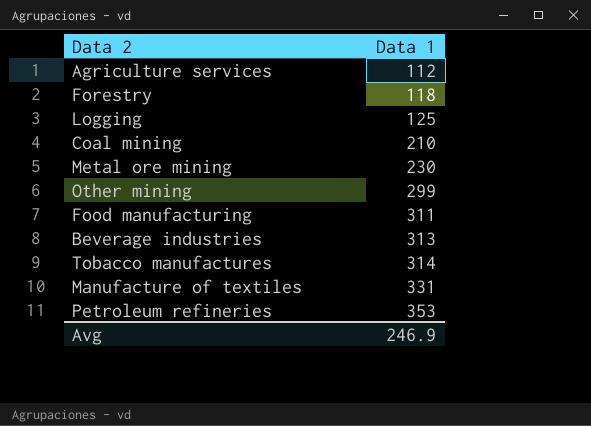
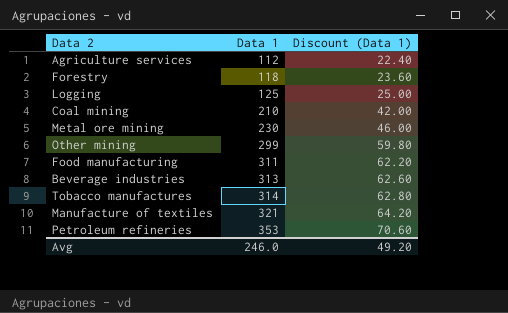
column Discount (Data 1) | formula: none -> [Data 1] * 0.2
Manufacture of textiles | Data 1: 331 -> 321
Avg | Data 1: 246.9 -> 246.0

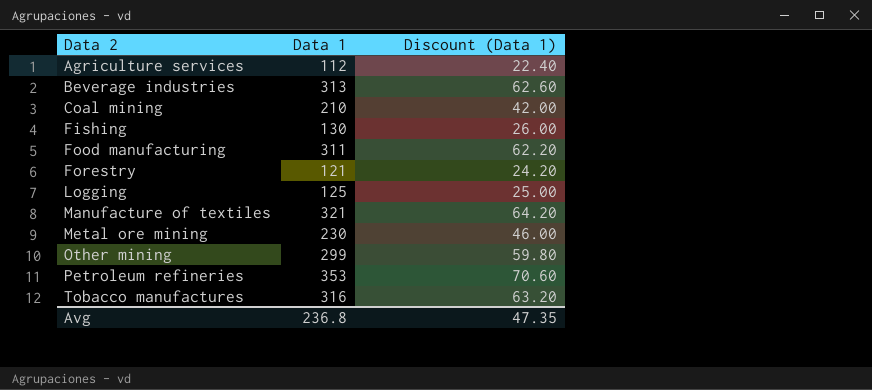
row order: Data 1 ascending -> Data 2 ascending
row Fishing: none -> 130 | 26.00
Forestry | Data 1: 118 -> 121
Forestry | Discount (Data 1): 23.60 -> 24.20
Tobacco manufactures | Data 1: 314 -> 316
Tobacco manufactures | Discount (Data 1): 62.80 -> 63.20
Avg | Data 1: 246.0 -> 236.8
Avg | Discount (Data 1): 49.20 -> 47.35

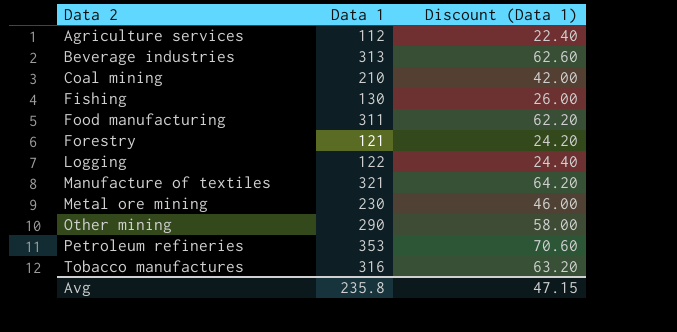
Logging | Data 1: 125 -> 122
Logging | Discount (Data 1): 25.00 -> 24.40
Other mining | Data 1: 299 -> 290
Other mining | Discount (Data 1): 59.80 -> 58.00
Avg | Data 1: 236.8 -> 235.8
Avg | Discount (Data 1): 47.35 -> 47.15

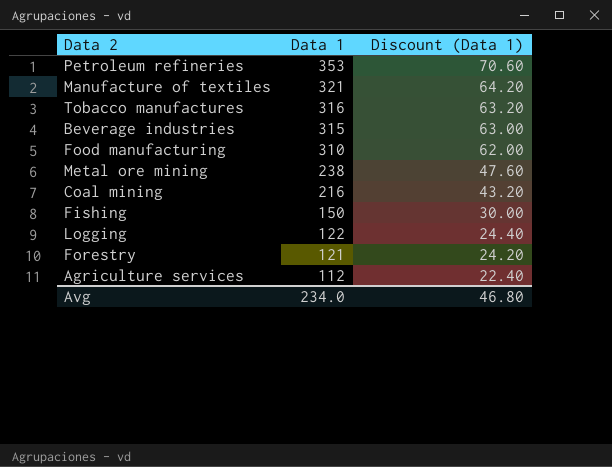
row order: Data 2 ascending -> Data 1 descending
row Other mining: 290 | 58.00 -> none
Beverage industries | Data 1: 313 -> 315
Beverage industries | Discount (Data 1): 62.60 -> 63.00
Food manufacturing | Data 1: 311 -> 310
Food manufacturing | Discount (Data 1): 62.20 -> 62.00
Metal ore mining | Data 1: 230 -> 238
Metal ore mining | Discount (Data 1): 46.00 -> 47.60
Coal mining | Data 1: 210 -> 216
Coal mining | Discount (Data 1): 42.00 -> 43.20
Fishing | Data 1: 130 -> 150
Fishing | Discount (Data 1): 26.00 -> 30.00
Avg | Data 1: 235.8 -> 234.0
Avg | Discount (Data 1): 47.15 -> 46.80

